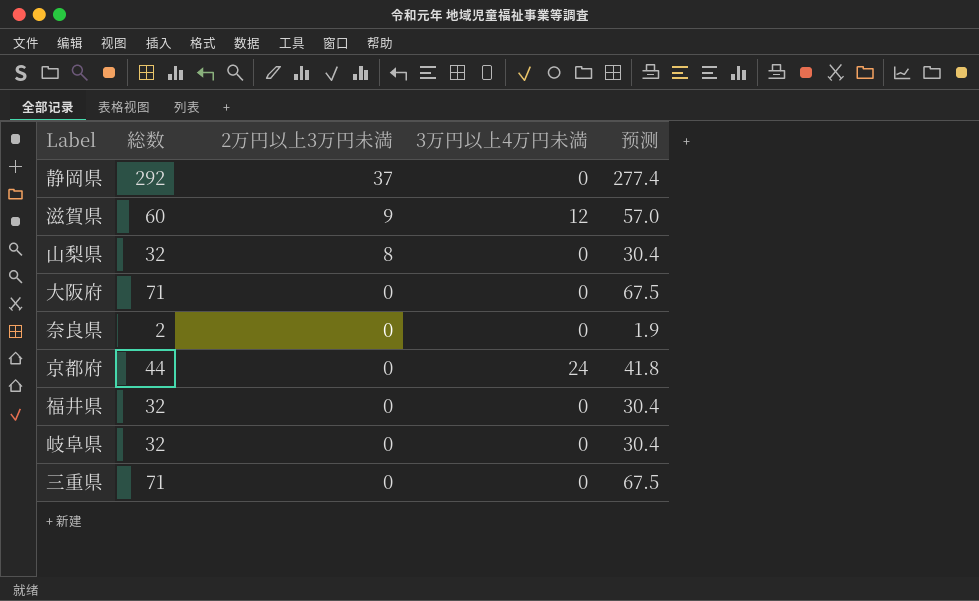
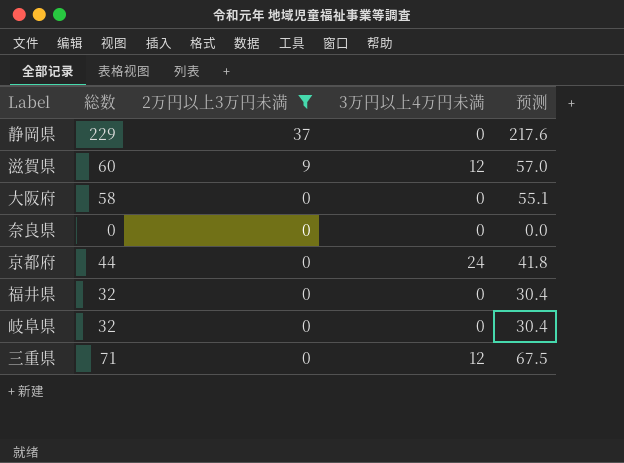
filter: none -> 2万円以上3万円未満 != 8
静岡県 | 総数: 292 -> 229
静岡県 | 预测: 277.4 -> 217.6
大阪府 | 総数: 71 -> 58
大阪府 | 预测: 67.5 -> 55.1
奈良県 | 総数: 2 -> 0
奈良県 | 预测: 1.9 -> 0.0
三重県 | 3万円以上4万円未満: 0 -> 12

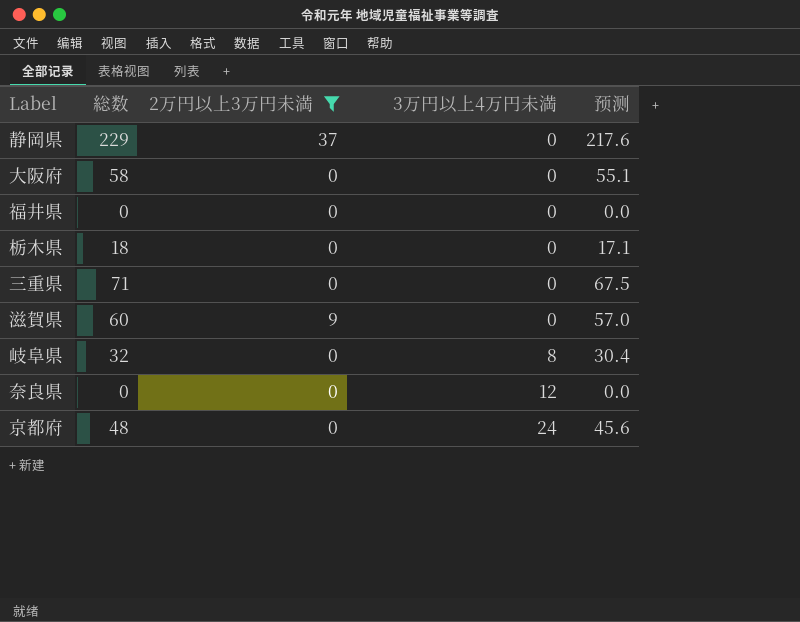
row order: 2万円以上3万円未満 descending -> 3万円以上4万円未満 ascending
福井県 | 総数: 32 -> 0
福井県 | 预测: 30.4 -> 0.0
row 栃木県: none -> 18 | 0 | 0 | 17.1
三重県 | 3万円以上4万円未満: 12 -> 0
滋賀県 | 3万円以上4万円未満: 12 -> 0
岐阜県 | 3万円以上4万円未満: 0 -> 8
奈良県 | 3万円以上4万円未満: 0 -> 12
京都府 | 総数: 44 -> 48
京都府 | 预测: 41.8 -> 45.6

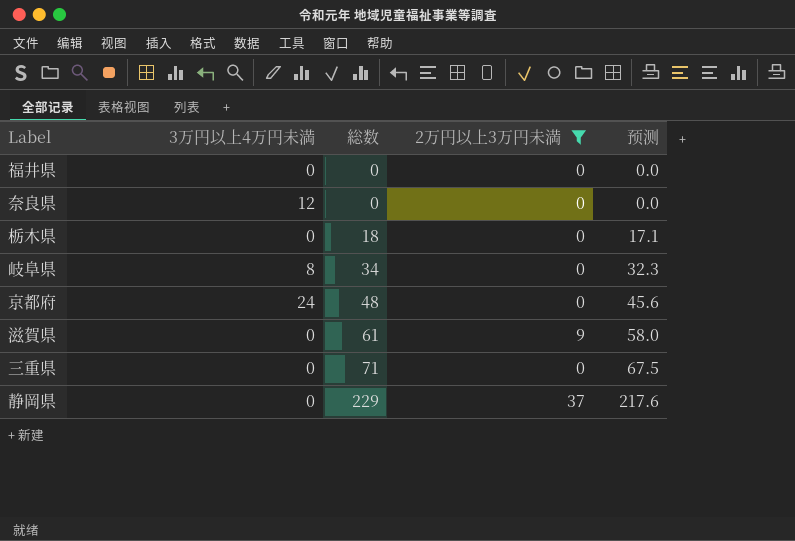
row order: 3万円以上4万円未満 ascending -> 総数 ascending
column 3万円以上4万円未満 | position: 4 -> 2
row 大阪府: 58 | 0 | 0 | 55.1 -> none
岐阜県 | 総数: 32 -> 34
岐阜県 | 预测: 30.4 -> 32.3
滋賀県 | 総数: 60 -> 61
滋賀県 | 预测: 57.0 -> 58.0

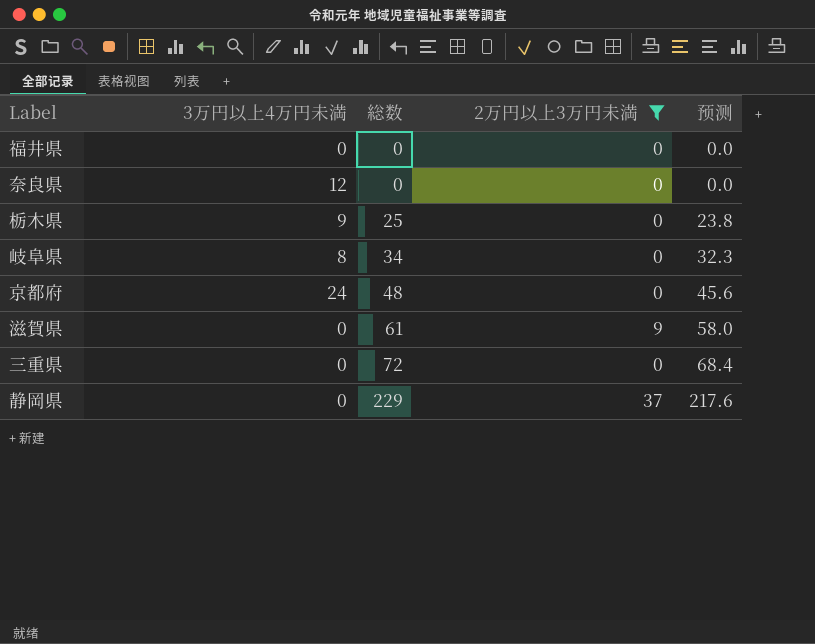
栃木県 | 3万円以上4万円未満: 0 -> 9
栃木県 | 総数: 18 -> 25
栃木県 | 预测: 17.1 -> 23.8
三重県 | 総数: 71 -> 72
三重県 | 预测: 67.5 -> 68.4

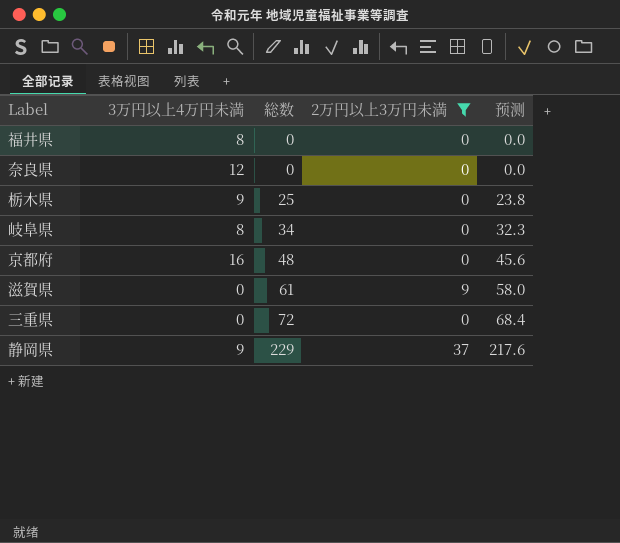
福井県 | 3万円以上4万円未満: 0 -> 8
京都府 | 3万円以上4万円未満: 24 -> 16
静岡県 | 3万円以上4万円未満: 0 -> 9

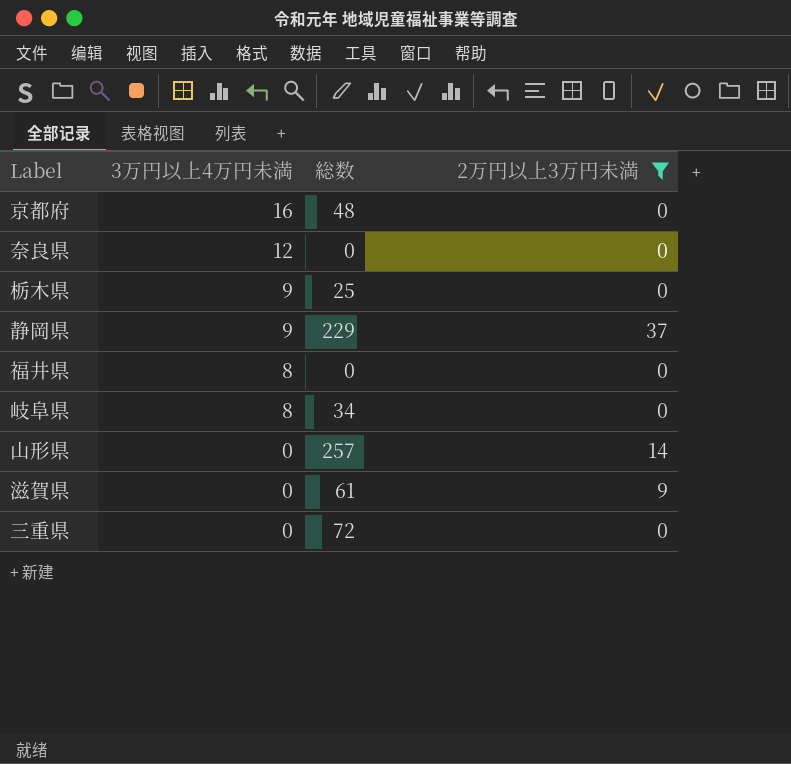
row order: 総数 ascending -> 3万円以上4万円未満 descending
column 预测 | formula: [総数] * 0.95 -> none
row 山形県: none -> 0 | 257 | 14

